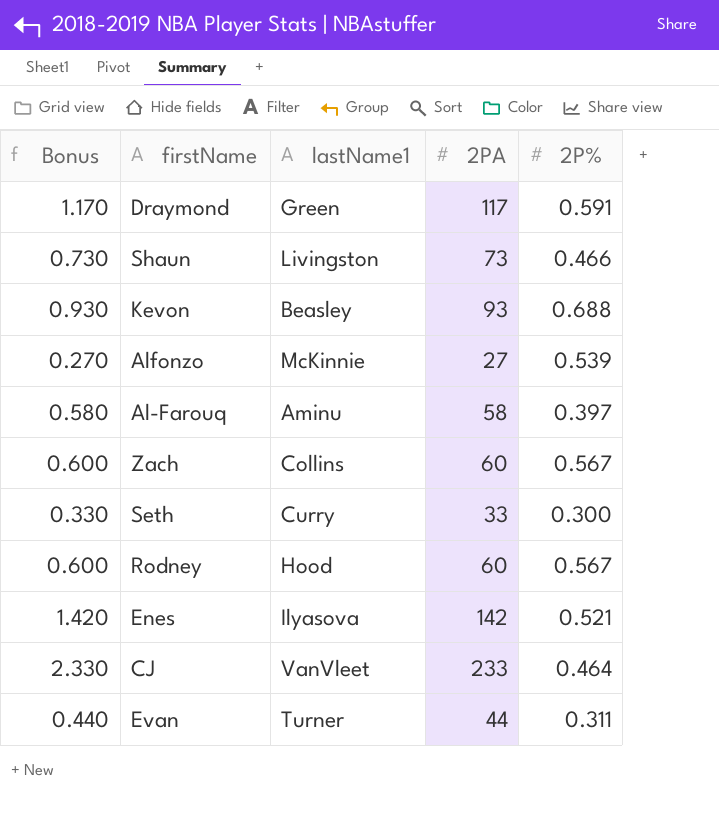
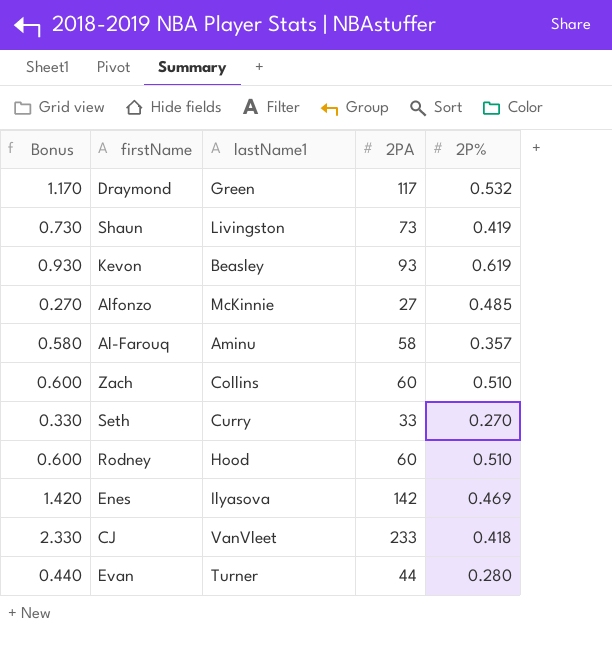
Draymond | 2P%: 0.591 -> 0.532
Shaun | 2P%: 0.466 -> 0.419
Kevon | 2P%: 0.688 -> 0.619
Alfonzo | 2P%: 0.539 -> 0.485
Al-Farouq | 2P%: 0.397 -> 0.357
Zach | 2P%: 0.567 -> 0.510
Seth | 2P%: 0.300 -> 0.270
Rodney | 2P%: 0.567 -> 0.510
Enes | 2P%: 0.521 -> 0.469
CJ | 2P%: 0.464 -> 0.418
Evan | 2P%: 0.311 -> 0.280

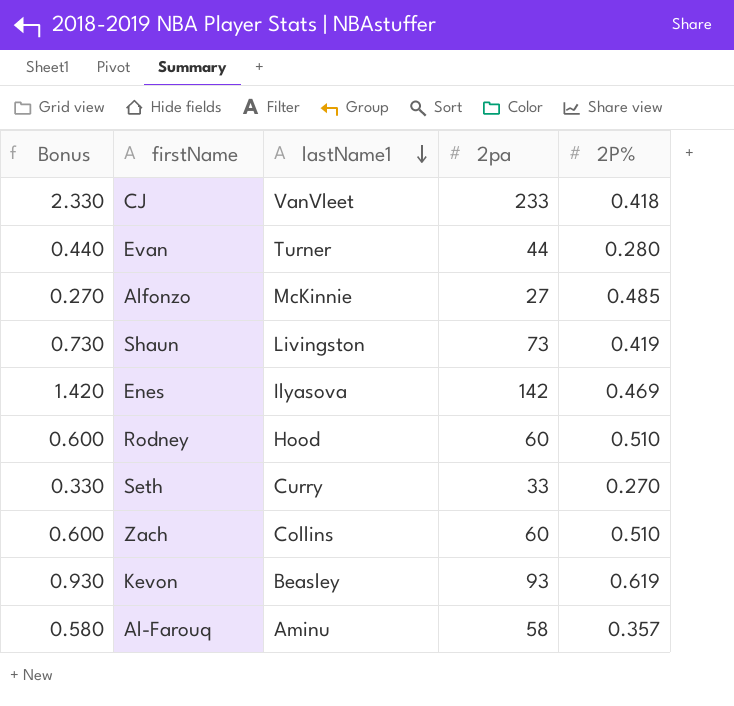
row order: none -> lastName1 descending
column name: 2PA -> 2pa
row Draymond: 1.170 | Green | 117 | 0.532 -> none

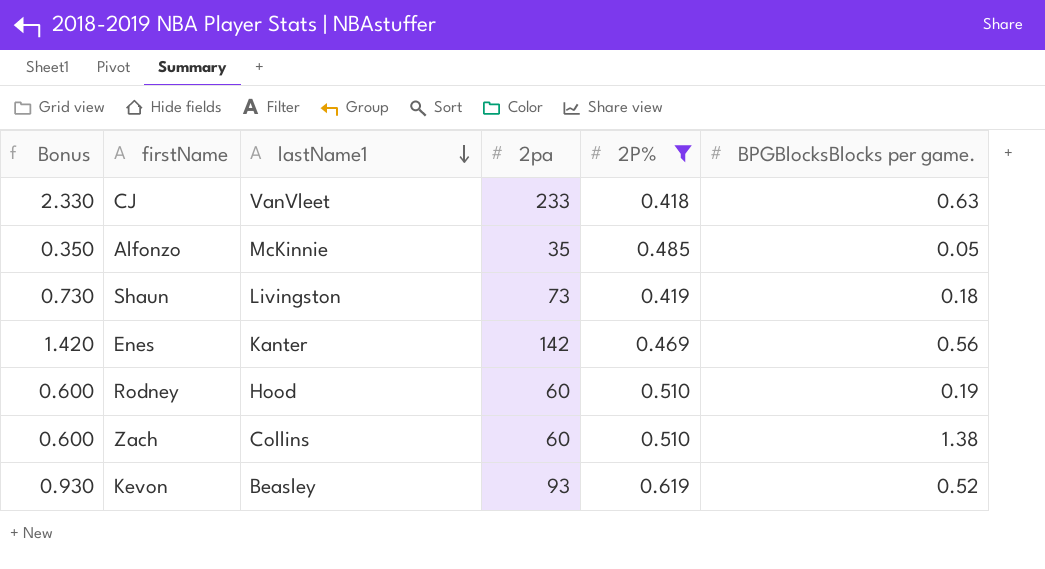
filter: none -> 2P% >= 0.418
column BPGBlocksBlocks per game. | position: none -> 6
Alfonzo | Bonus: 0.270 -> 0.350
Alfonzo | 2pa: 27 -> 35
Enes | lastName1: Ilyasova -> Kanter

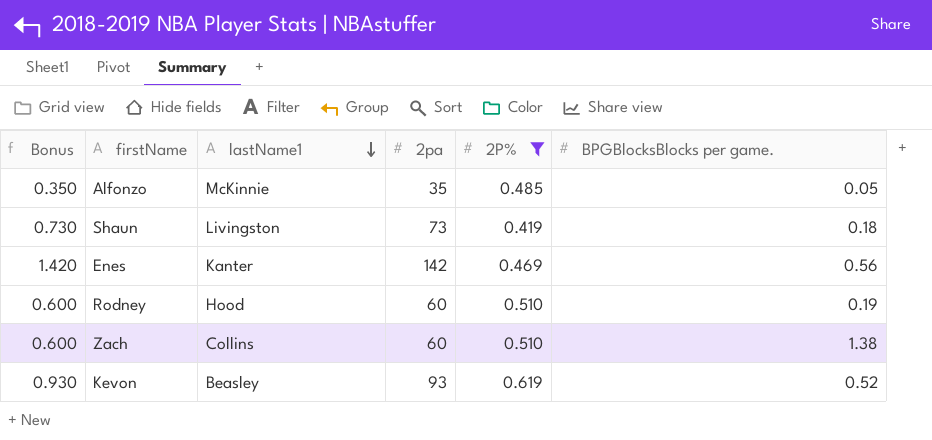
row CJ: 2.330 | VanVleet | 233 | 0.418 | 0.63 -> none

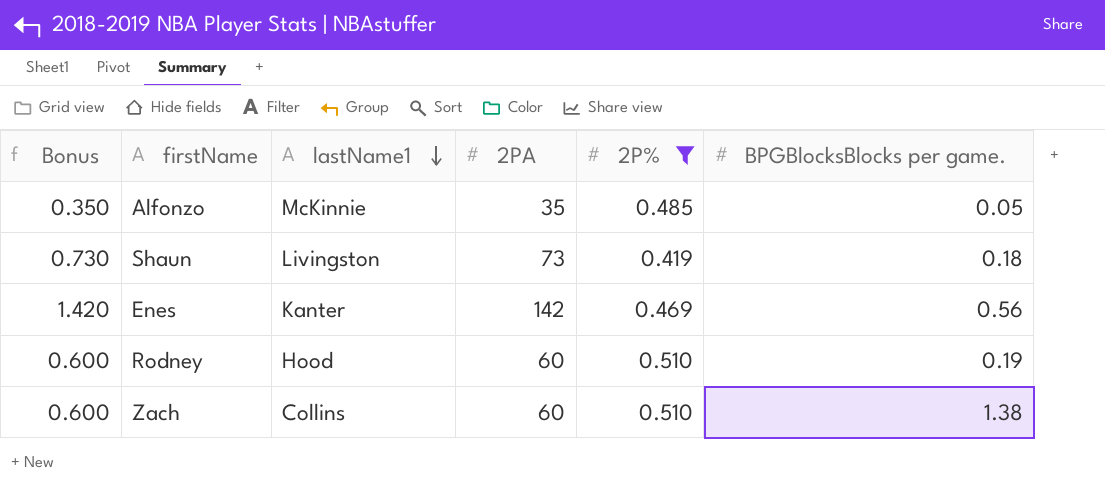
column name: 2pa -> 2PA
row Kevon: 0.930 | Beasley | 93 | 0.619 | 0.52 -> none

